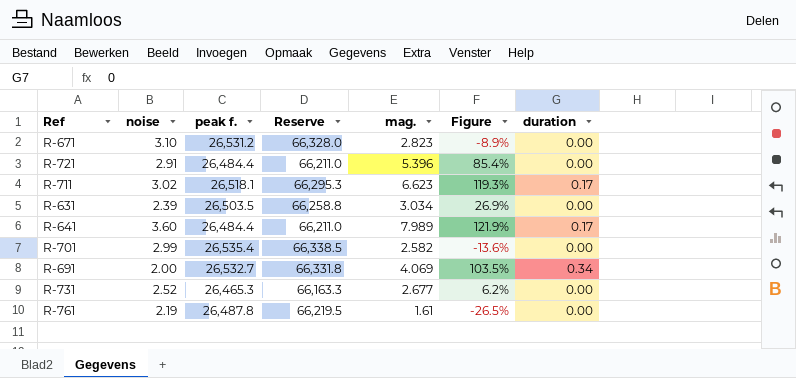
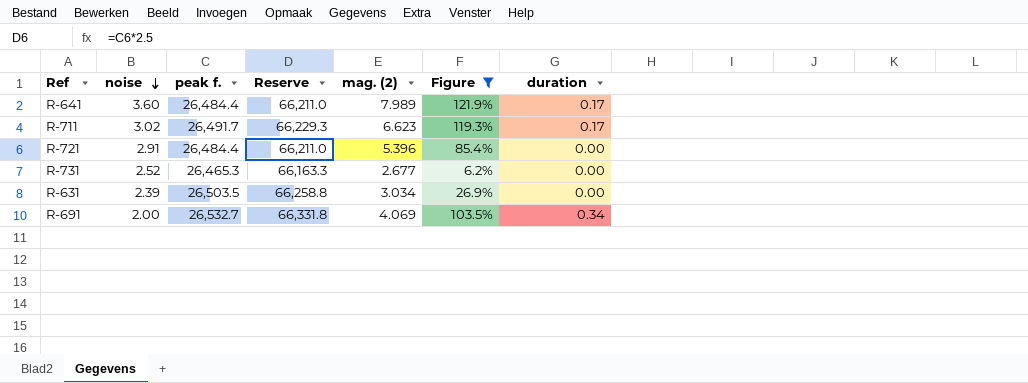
filter: none -> Figure >= 6.2%
row order: none -> noise descending
column name: mag. -> mag. (2)
R-711 | peak f.: 26,518.1 -> 26,491.7
R-711 | Reserve: 66,295.3 -> 66,229.3

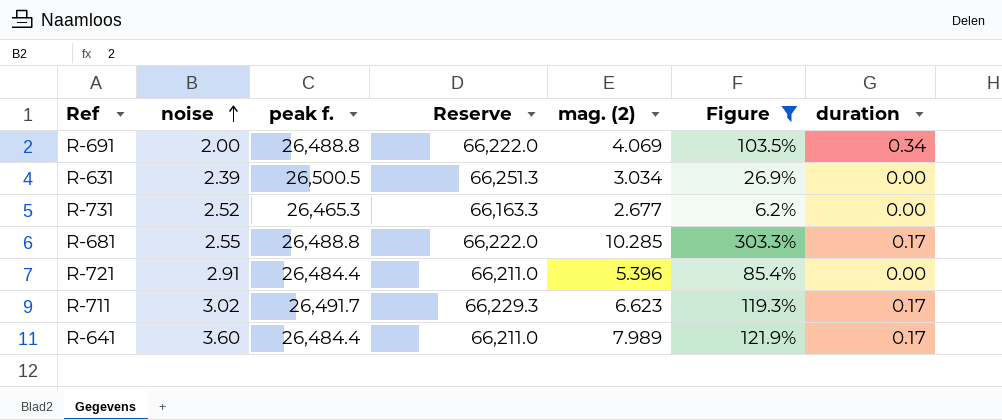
row order: noise descending -> noise ascending
R-691 | peak f.: 26,532.7 -> 26,488.8
R-691 | Reserve: 66,331.8 -> 66,222.0
R-631 | peak f.: 26,503.5 -> 26,500.5
R-631 | Reserve: 66,258.8 -> 66,251.3
row R-681: none -> 2.55 | 26,488.8 | 66,222.0 | 10.285 | 303.3% | 0.17

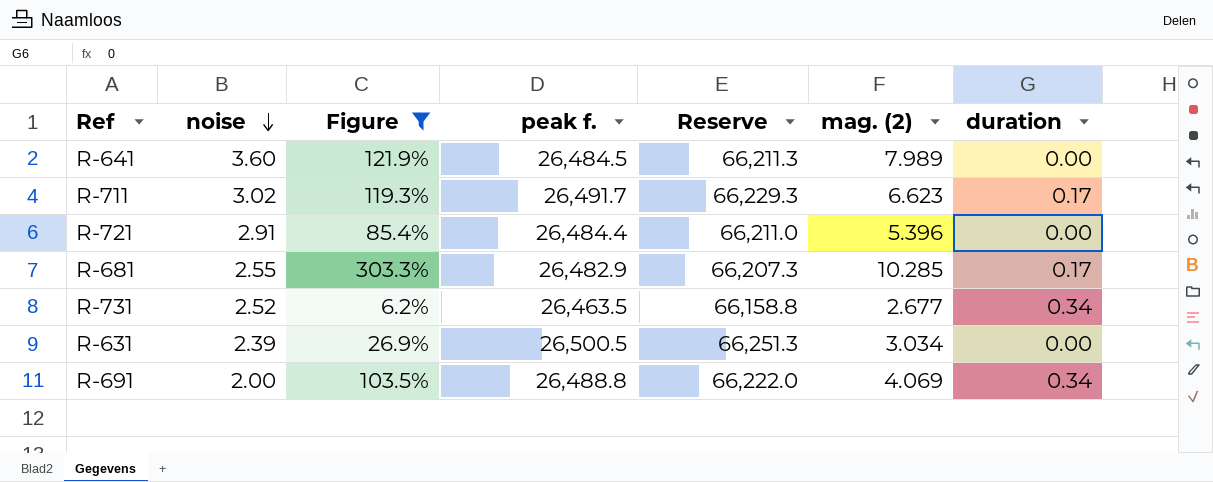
row order: noise ascending -> noise descending
column Figure | position: 6 -> 3
R-641 | peak f.: 26,484.4 -> 26,484.5
R-641 | Reserve: 66,211.0 -> 66,211.3
R-641 | duration: 0.17 -> 0.00
R-681 | peak f.: 26,488.8 -> 26,482.9
R-681 | Reserve: 66,222.0 -> 66,207.3
R-731 | peak f.: 26,465.3 -> 26,463.5
R-731 | Reserve: 66,163.3 -> 66,158.8
R-731 | duration: 0.00 -> 0.34

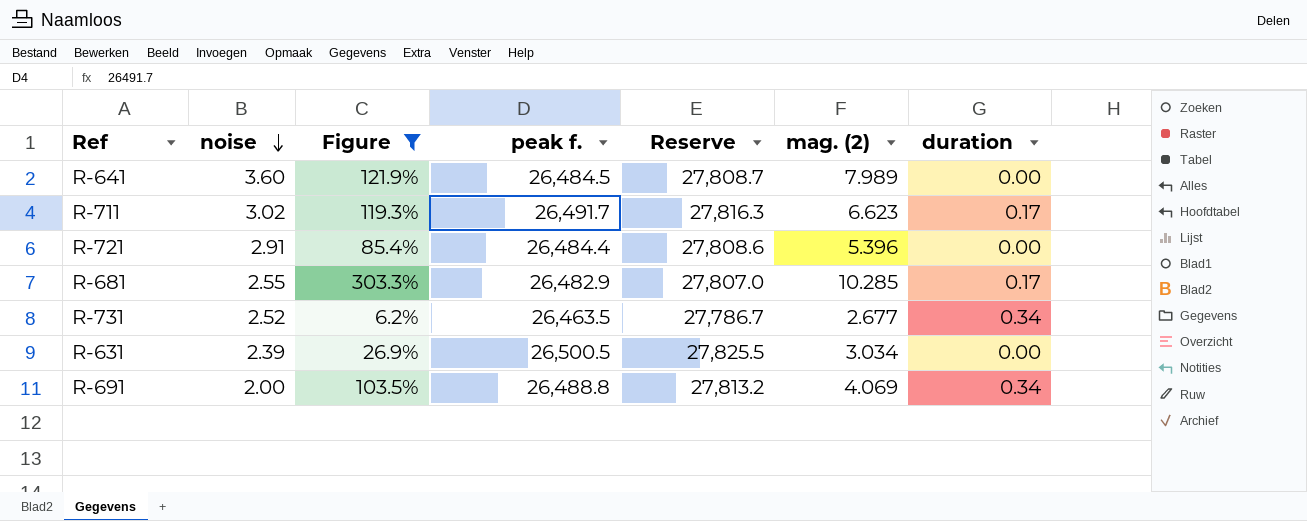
column Reserve | formula: [peak f.] * 2.5 -> [peak f.] * 1.05

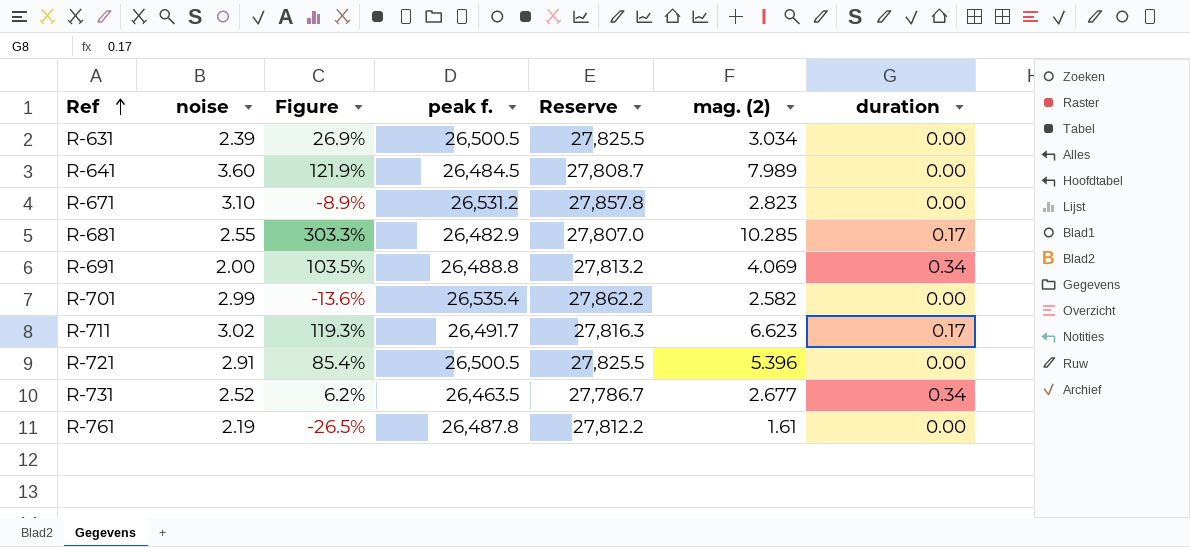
filter: Figure >= 6.2% -> none
row order: noise descending -> Ref ascending
R-721 | peak f.: 26,484.4 -> 26,500.5
R-721 | Reserve: 27,808.6 -> 27,825.5

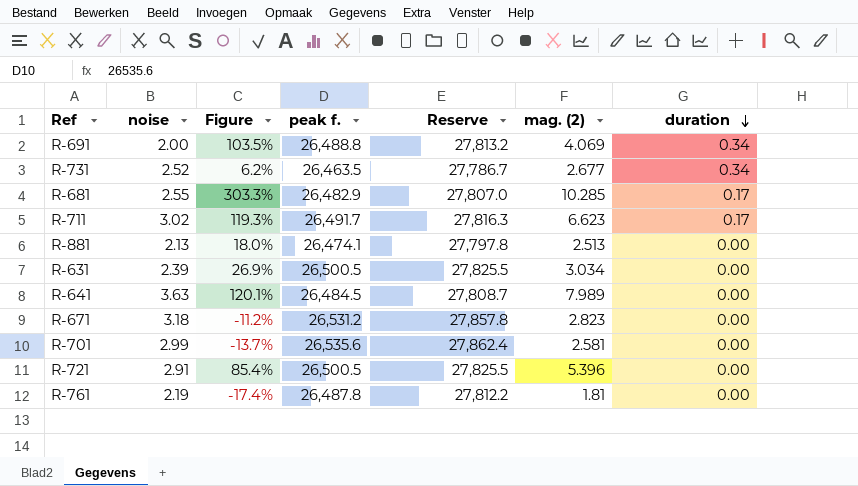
row order: Ref ascending -> duration descending
row R-881: none -> 2.13 | 18.0% | 26,474.1 | 27,797.8 | 2.513 | 0.00
R-641 | noise: 3.60 -> 3.63
R-641 | Figure: 121.9% -> 120.1%
R-671 | noise: 3.10 -> 3.18
R-671 | Figure: -8.9% -> -11.2%
R-701 | Figure: -13.6% -> -13.7%
R-701 | peak f.: 26,535.4 -> 26,535.6
R-701 | Reserve: 27,862.2 -> 27,862.4
R-701 | mag. (2): 2.582 -> 2.581
R-761 | Figure: -26.5% -> -17.4%
R-761 | mag. (2): 1.61 -> 1.81

